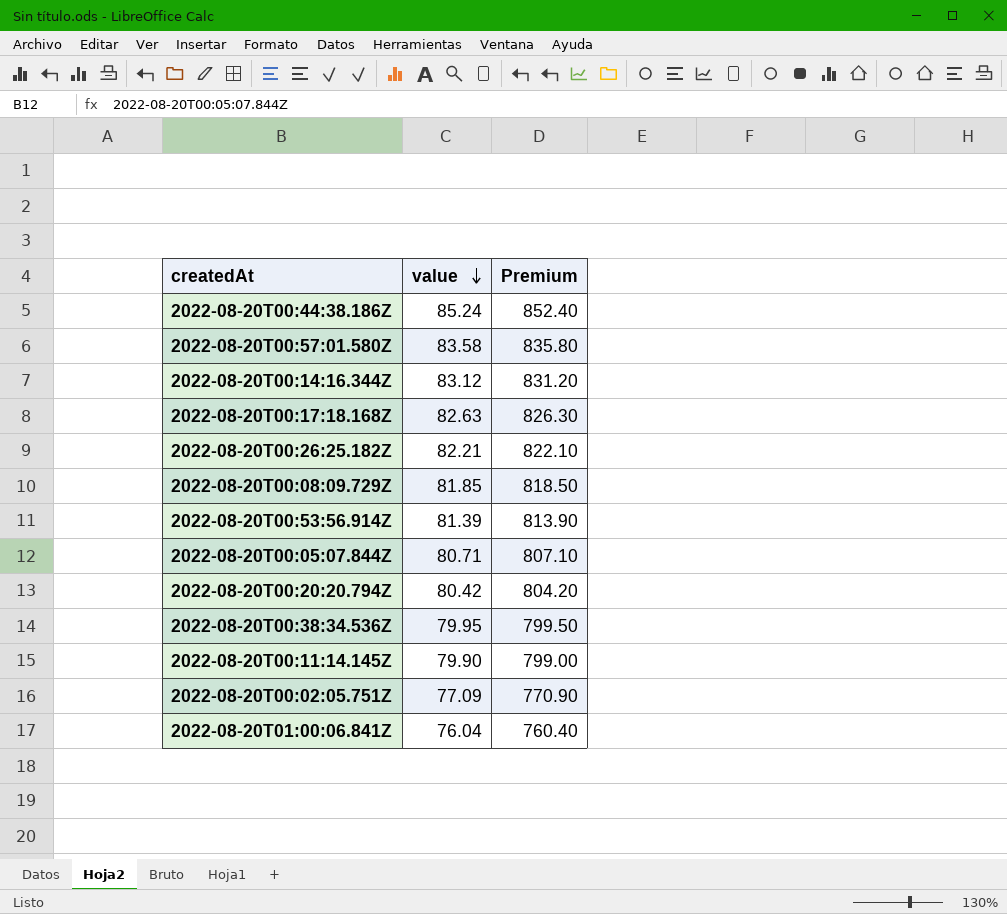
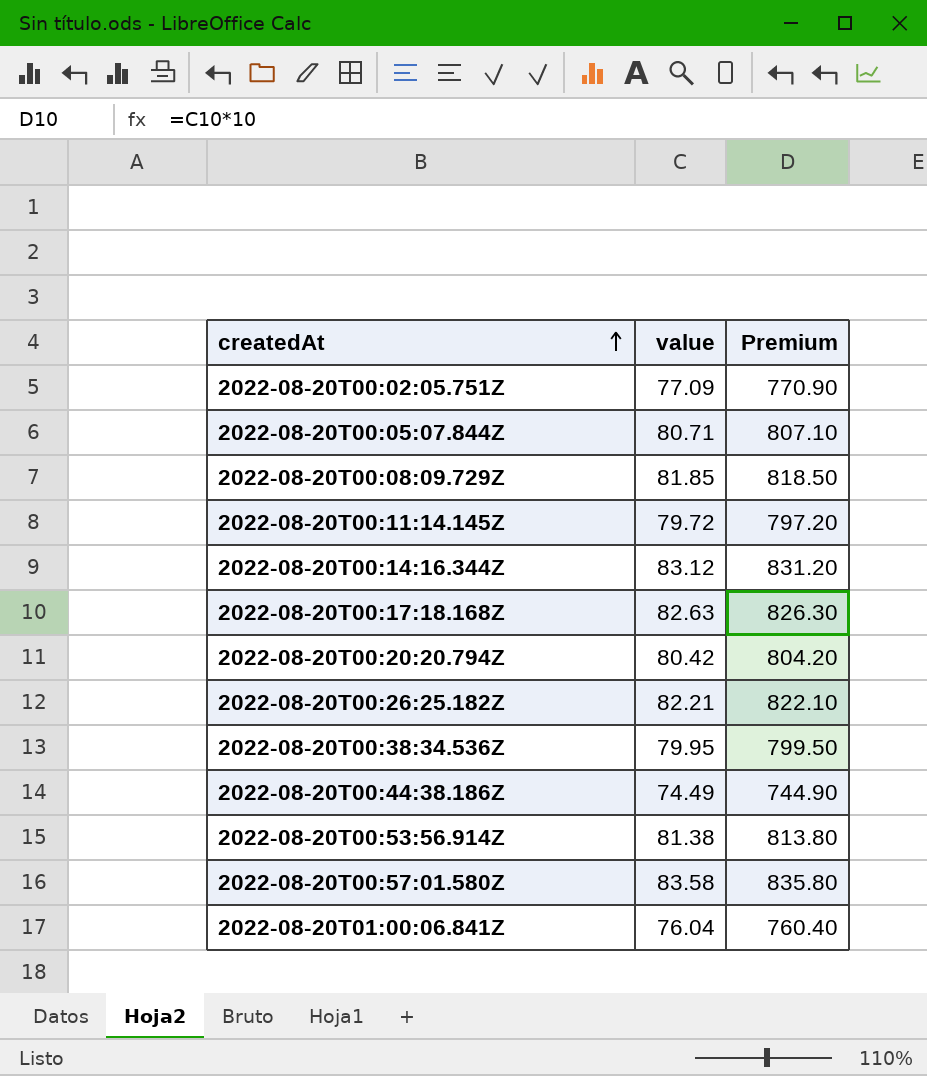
row order: value descending -> createdAt ascending
2022-08-20T00:11:14.145Z | value: 79.90 -> 79.72
2022-08-20T00:11:14.145Z | Premium: 799.00 -> 797.20
2022-08-20T00:44:38.186Z | value: 85.24 -> 74.49
2022-08-20T00:44:38.186Z | Premium: 852.40 -> 744.90
2022-08-20T00:53:56.914Z | value: 81.39 -> 81.38
2022-08-20T00:53:56.914Z | Premium: 813.90 -> 813.80

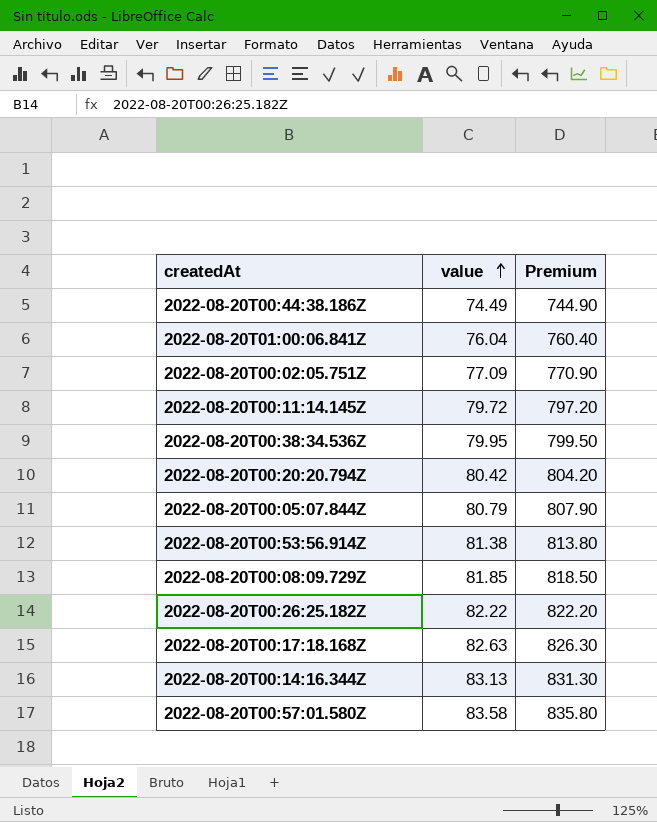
row order: createdAt ascending -> value ascending
2022-08-20T00:05:07.844Z | value: 80.71 -> 80.79
2022-08-20T00:05:07.844Z | Premium: 807.10 -> 807.90
2022-08-20T00:26:25.182Z | value: 82.21 -> 82.22
2022-08-20T00:26:25.182Z | Premium: 822.10 -> 822.20
2022-08-20T00:14:16.344Z | value: 83.12 -> 83.13
2022-08-20T00:14:16.344Z | Premium: 831.20 -> 831.30

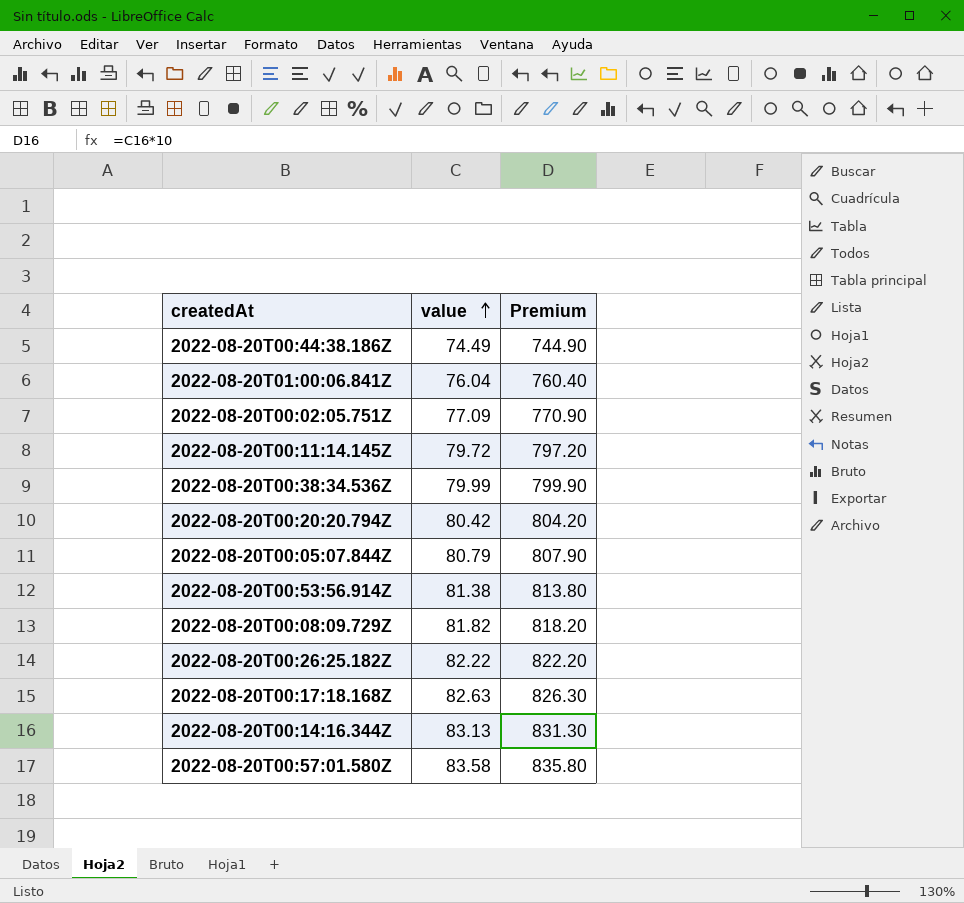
2022-08-20T00:38:34.536Z | value: 79.95 -> 79.99
2022-08-20T00:38:34.536Z | Premium: 799.50 -> 799.90
2022-08-20T00:08:09.729Z | value: 81.85 -> 81.82
2022-08-20T00:08:09.729Z | Premium: 818.50 -> 818.20

